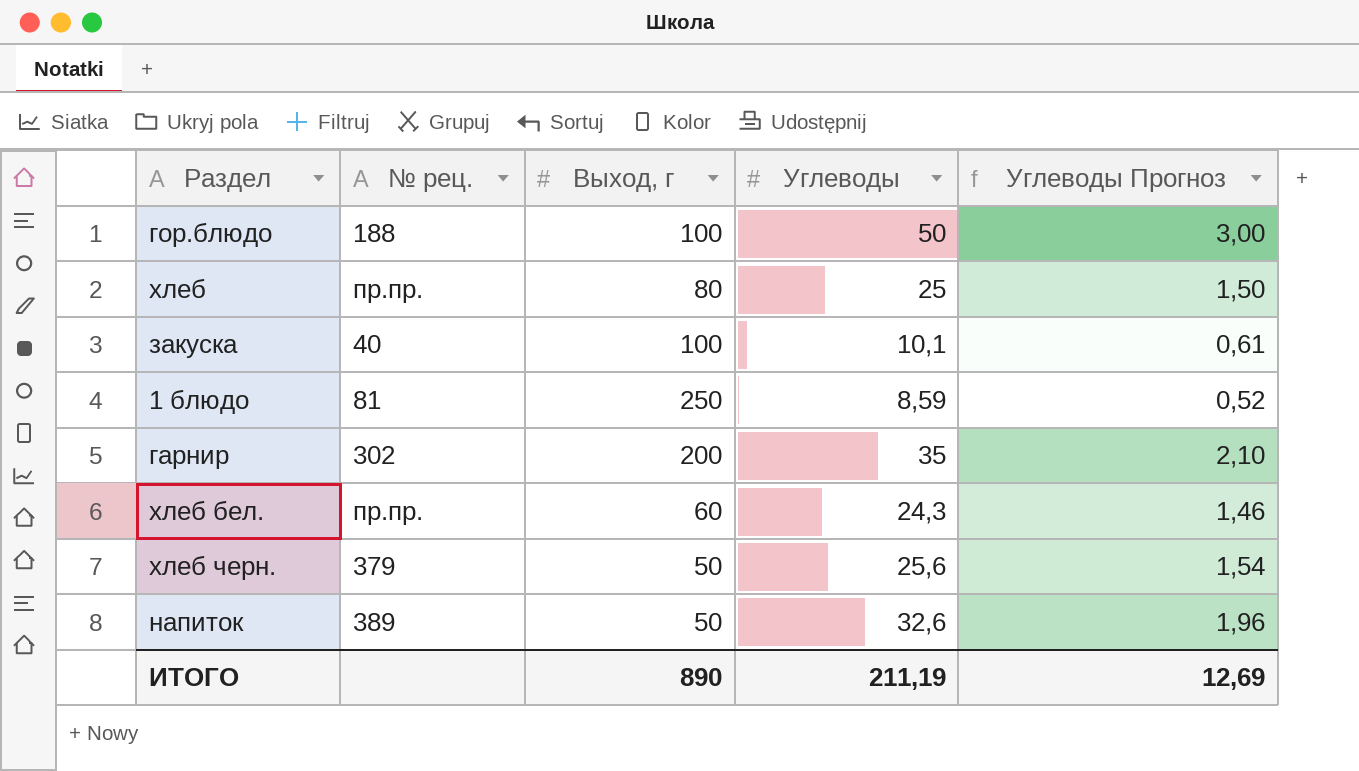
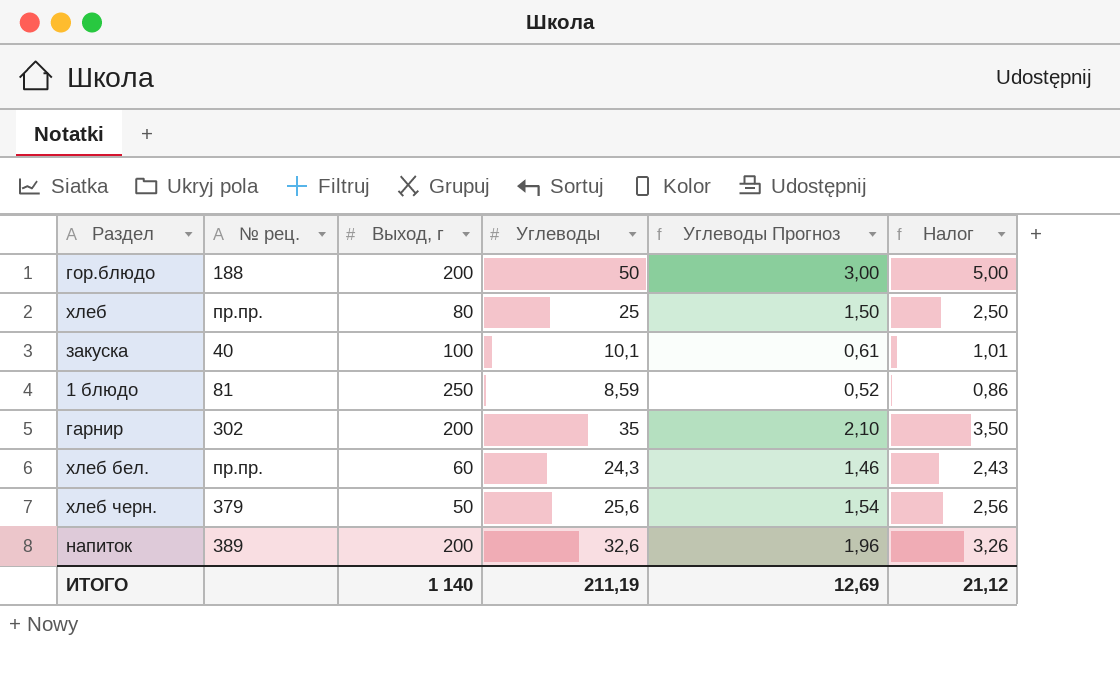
column Налог | formula: none -> [Углеводы] * 0,1
гор.блюдо | Выход, г: 100 -> 200
напиток | Выход, г: 50 -> 200
ИТОГО | Выход, г: 890 -> 1 140

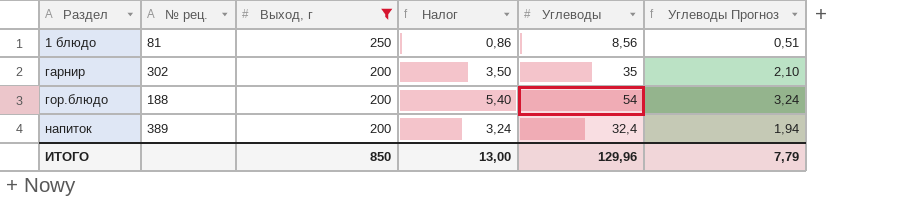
filter: none -> Выход, г >= 200
row order: none -> Раздел ascending
column Налог | position: 6 -> 4
1 блюдо | Углеводы: 8,59 -> 8,56
1 блюдо | Углеводы Прогноз: 0,52 -> 0,51
гор.блюдо | Налог: 5,00 -> 5,40
гор.блюдо | Углеводы: 50 -> 54
гор.блюдо | Углеводы Прогноз: 3,00 -> 3,24
напиток | Налог: 3,26 -> 3,24
напиток | Углеводы: 32,6 -> 32,4
напиток | Углеводы Прогноз: 1,96 -> 1,94
ИТОГО | Выход, г: 1 140 -> 850
ИТОГО | Налог: 21,12 -> 13,00
ИТОГО | Углеводы: 211,19 -> 129,96
ИТОГО | Углеводы Прогноз: 12,69 -> 7,79

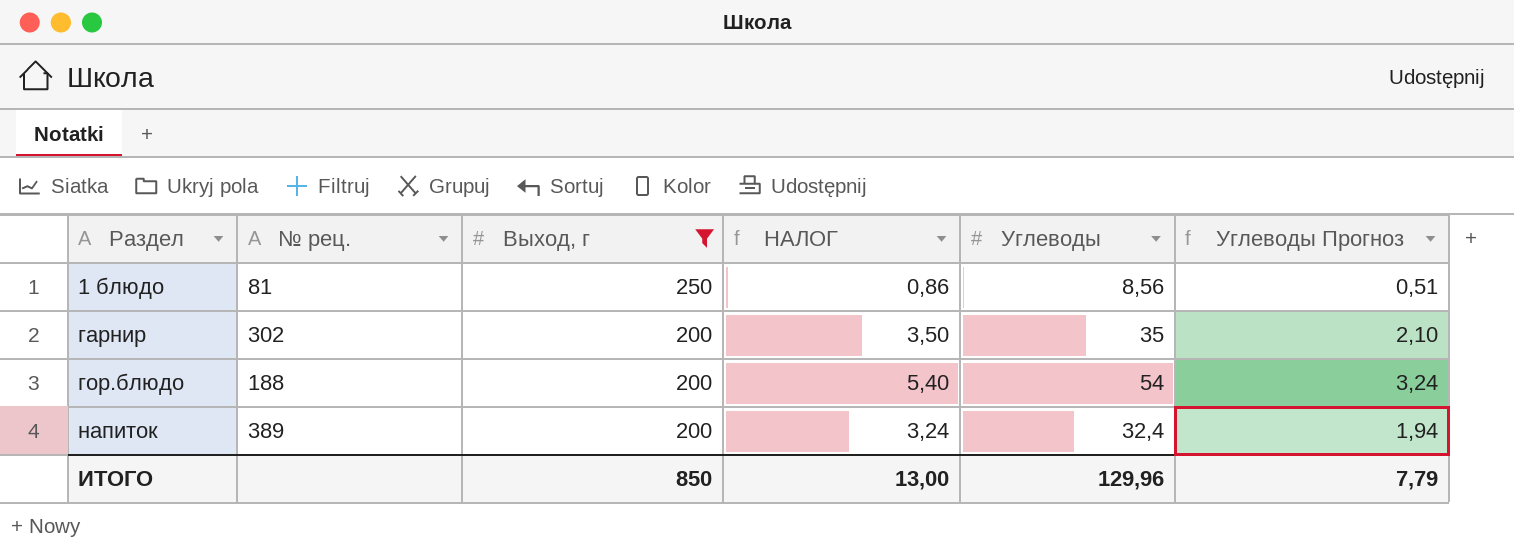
column name: Налог -> НАЛОГ

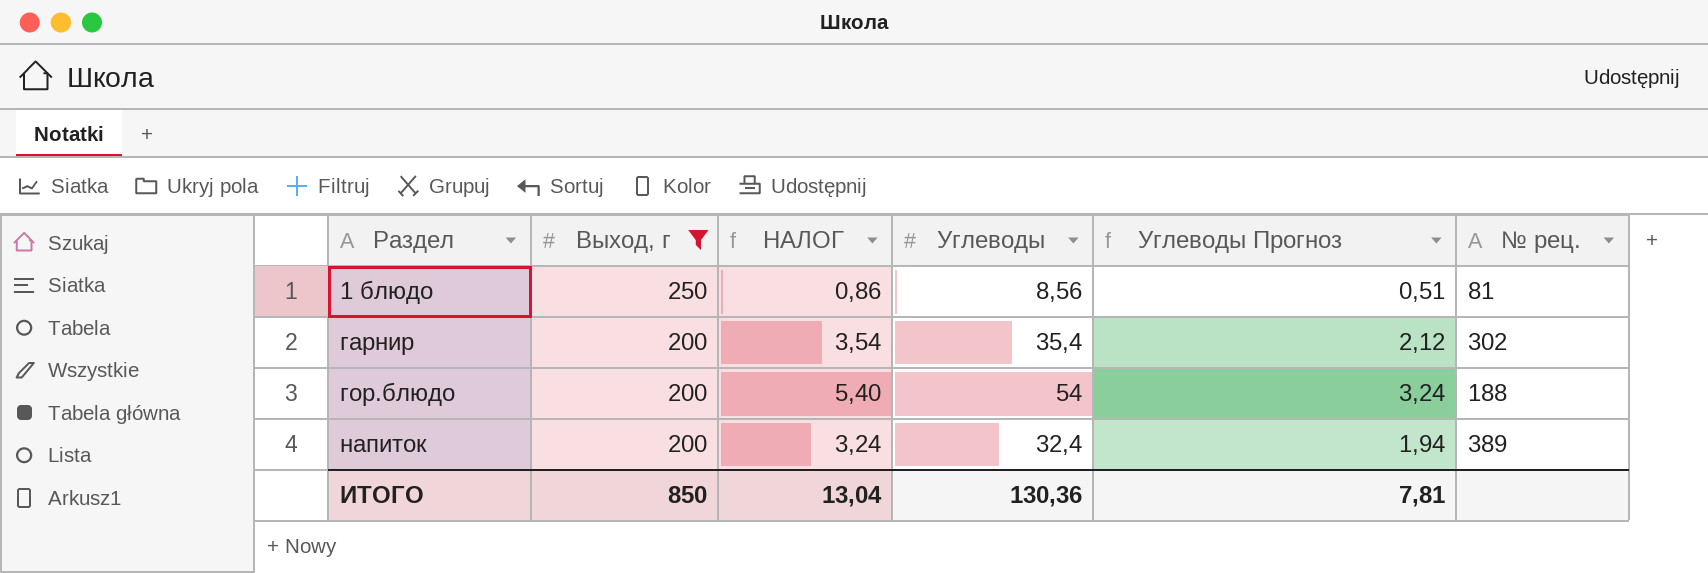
column № рец. | position: 2 -> 6
гарнир | НАЛОГ: 3,50 -> 3,54
гарнир | Углеводы: 35 -> 35,4
гарнир | Углеводы Прогноз: 2,10 -> 2,12
ИТОГО | НАЛОГ: 13,00 -> 13,04
ИТОГО | Углеводы: 129,96 -> 130,36
ИТОГО | Углеводы Прогноз: 7,79 -> 7,81

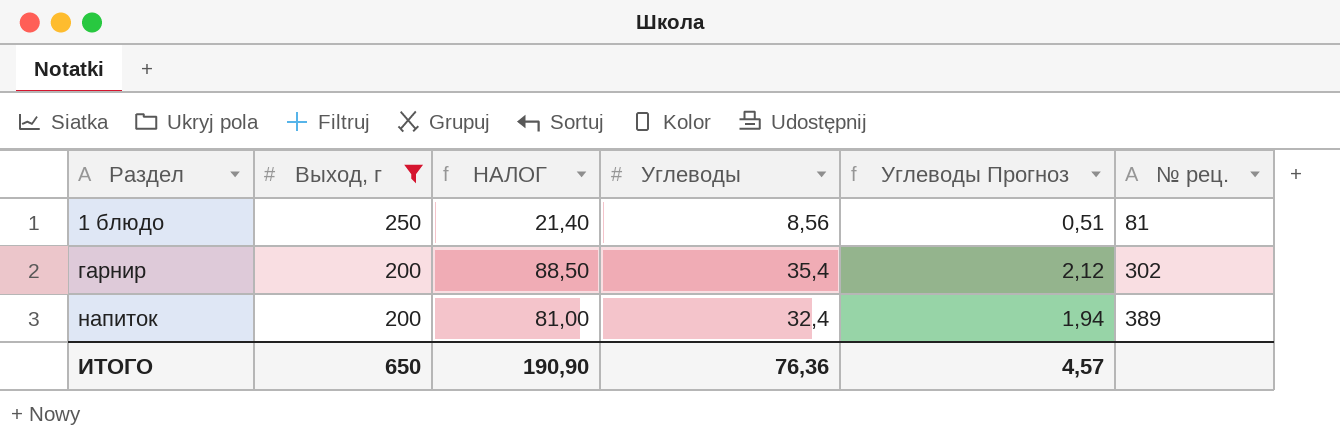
column НАЛОГ | formula: [Углеводы] * 0,1 -> [Углеводы] * 2,5
row гор.блюдо: 200 | 5,40 | 54 | 3,24 | 188 -> none
ИТОГО | Выход, г: 850 -> 650
ИТОГО | НАЛОГ: 13,04 -> 190,90
ИТОГО | Углеводы: 130,36 -> 76,36
ИТОГО | Углеводы Прогноз: 7,81 -> 4,57

